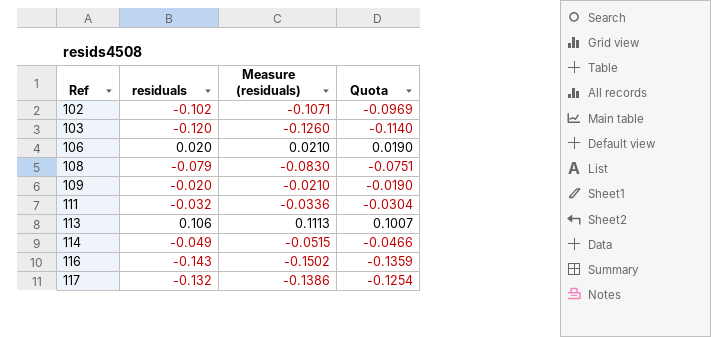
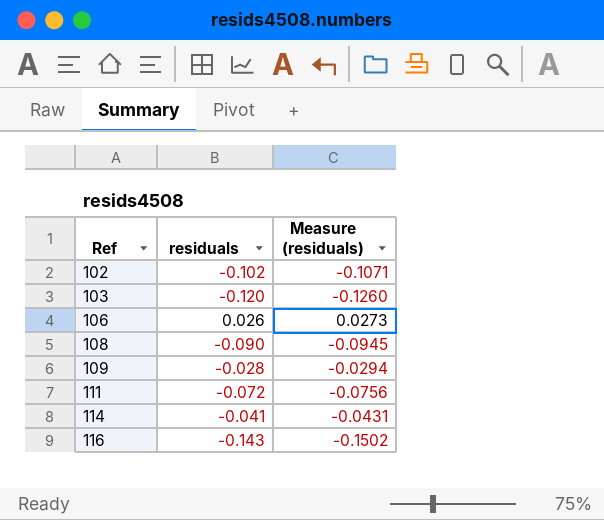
column Quota | formula: [residuals] * 0.95 -> none
row 113: 0.106 | 0.1113 | 0.1007 -> none
row 117: -0.132 | -0.1386 | -0.1254 -> none
106 | residuals: 0.020 -> 0.026
106 | Measure (residuals): 0.0210 -> 0.0273
108 | residuals: -0.079 -> -0.090
108 | Measure (residuals): -0.0830 -> -0.0945
109 | residuals: -0.020 -> -0.028
109 | Measure (residuals): -0.0210 -> -0.0294
111 | residuals: -0.032 -> -0.072
111 | Measure (residuals): -0.0336 -> -0.0756
114 | residuals: -0.049 -> -0.041
114 | Measure (residuals): -0.0515 -> -0.0431

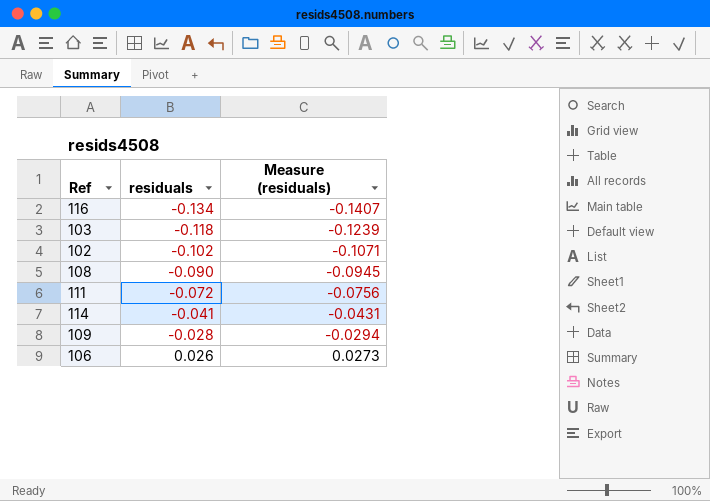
row order: Ref ascending -> residuals ascending
116 | residuals: -0.143 -> -0.134
116 | Measure (residuals): -0.1502 -> -0.1407
103 | residuals: -0.120 -> -0.118
103 | Measure (residuals): -0.1260 -> -0.1239

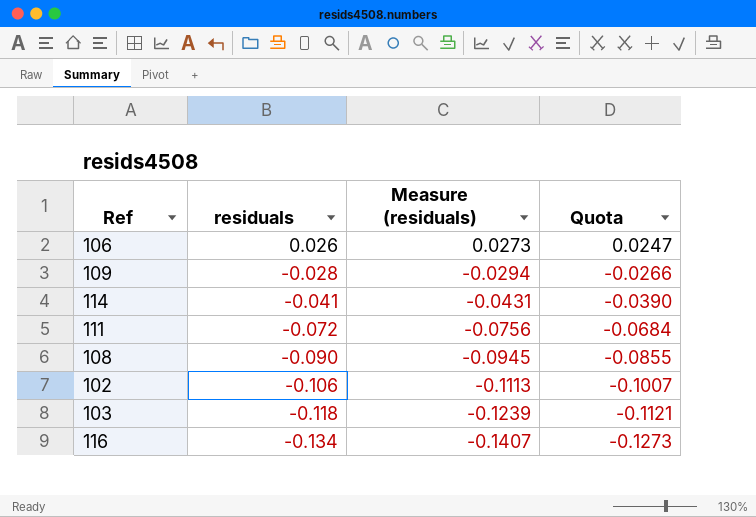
row order: residuals ascending -> residuals descending
column Quota | formula: none -> [residuals] * 0.95
102 | residuals: -0.102 -> -0.106
102 | Measure (residuals): -0.1071 -> -0.1113

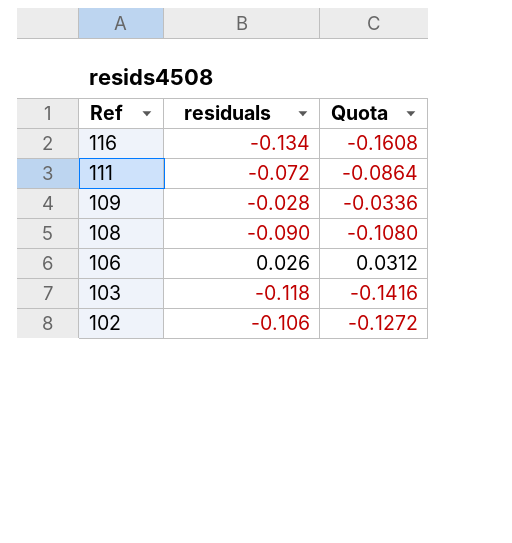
row order: residuals descending -> Ref descending
column Measure (residuals) | formula: [residuals] * 1.05 -> none
column Quota | formula: [residuals] * 0.95 -> [residuals] * 1.2
row 114: -0.041 | -0.0431 | -0.0390 -> none

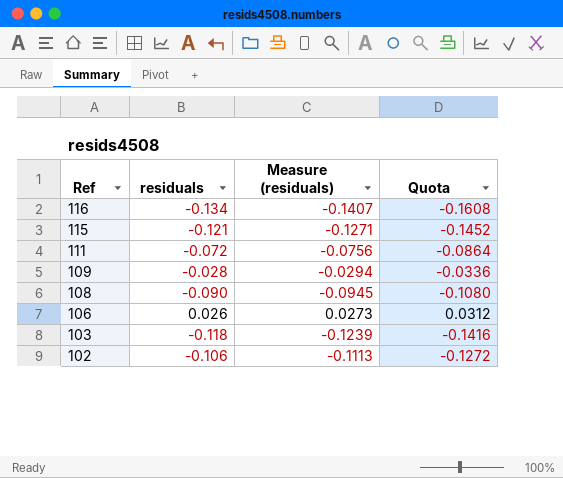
column Measure (residuals) | formula: none -> [residuals] * 1.05
row 115: none -> -0.121 | -0.1271 | -0.1452

